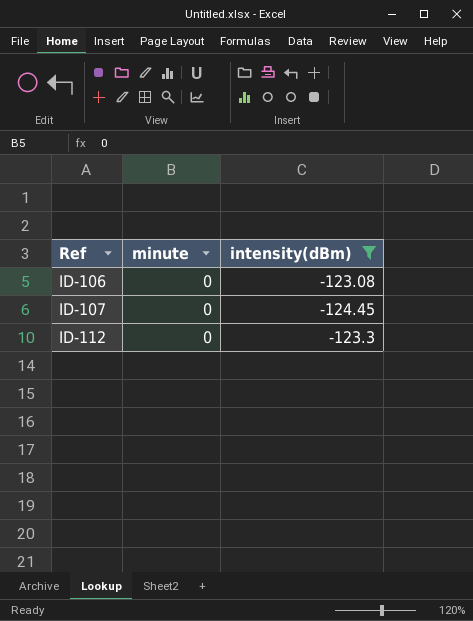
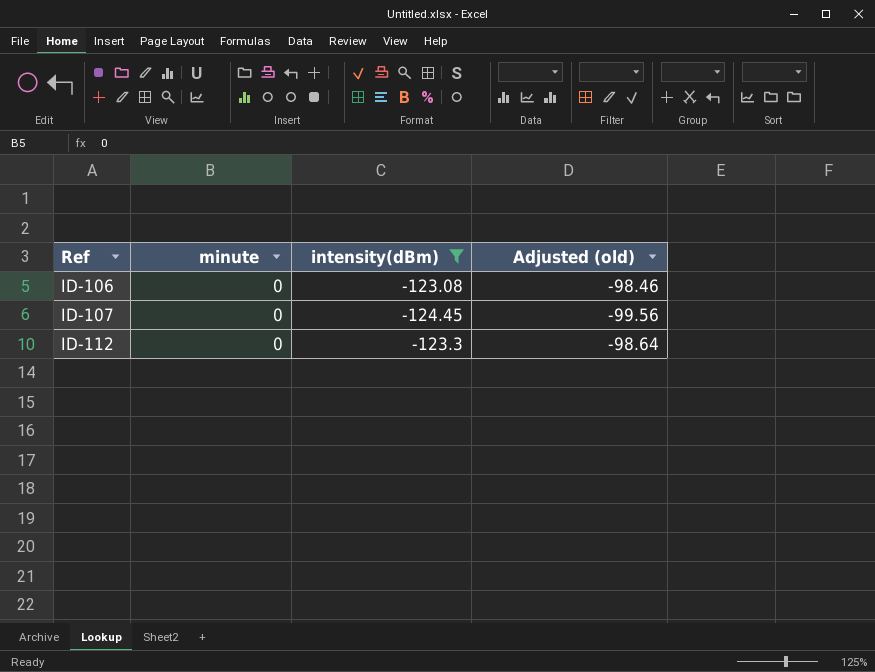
column Adjusted (old) | formula: none -> [intensity(dBm)] * 0.8

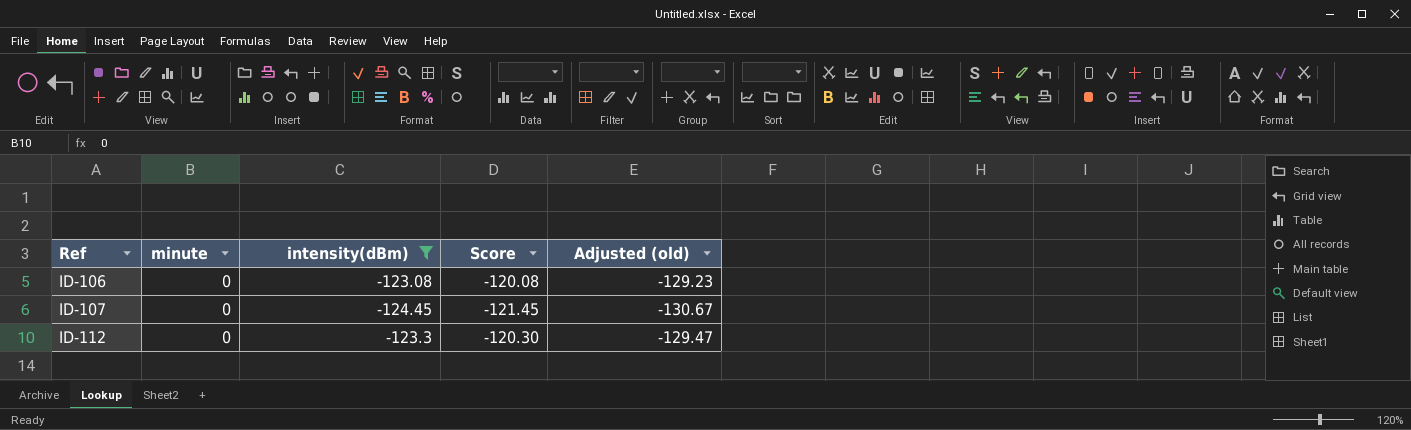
column Score | formula: none -> [intensity(dBm)] + 3
column Adjusted (old) | formula: [intensity(dBm)] * 0.8 -> [intensity(dBm)] * 1.05

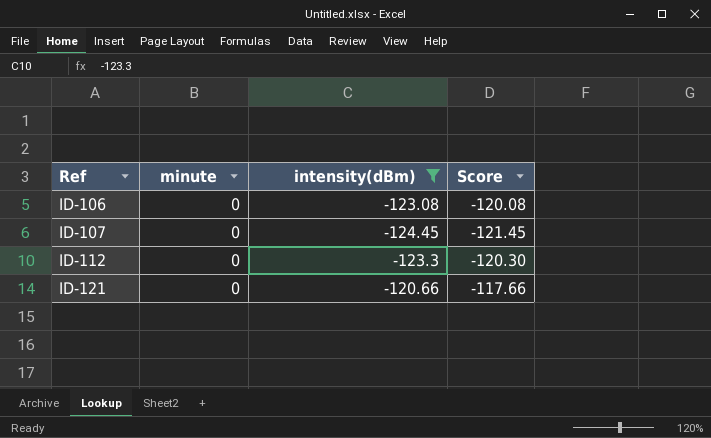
column Adjusted (old) | formula: [intensity(dBm)] * 1.05 -> none
row ID-121: none -> 0 | -120.66 | -117.66

